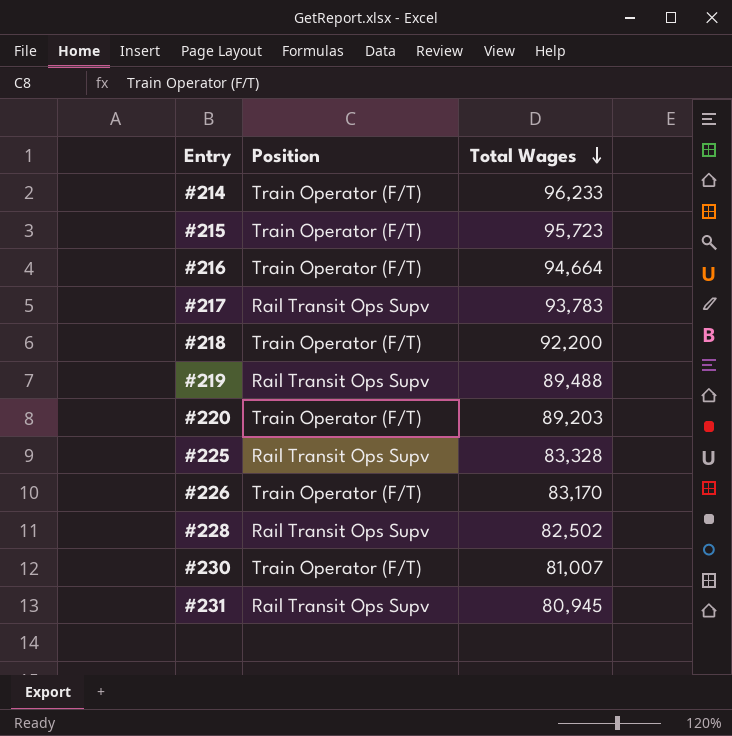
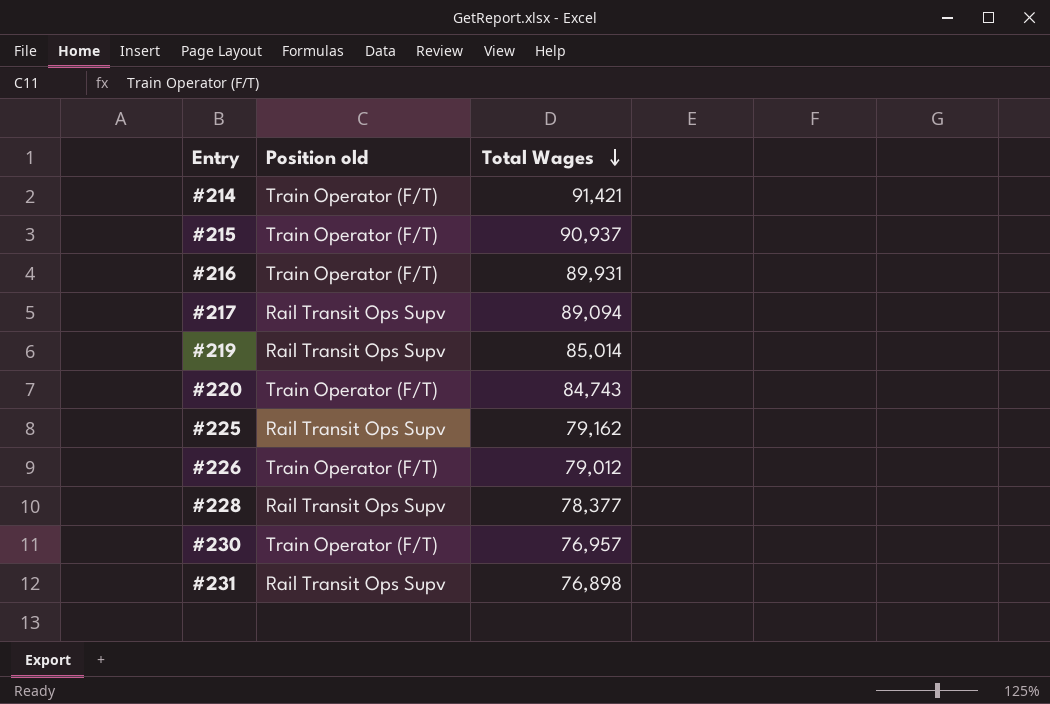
column name: Position -> Position old
row #218: Train Operator (F/T) | 92,200 -> none
#214 | Total Wages: 96,233 -> 91,421
#215 | Total Wages: 95,723 -> 90,937
#216 | Total Wages: 94,664 -> 89,931
#217 | Total Wages: 93,783 -> 89,094
#219 | Total Wages: 89,488 -> 85,014
#220 | Total Wages: 89,203 -> 84,743
#225 | Total Wages: 83,328 -> 79,162
#226 | Total Wages: 83,170 -> 79,012
#228 | Total Wages: 82,502 -> 78,377
#230 | Total Wages: 81,007 -> 76,957
#231 | Total Wages: 80,945 -> 76,898

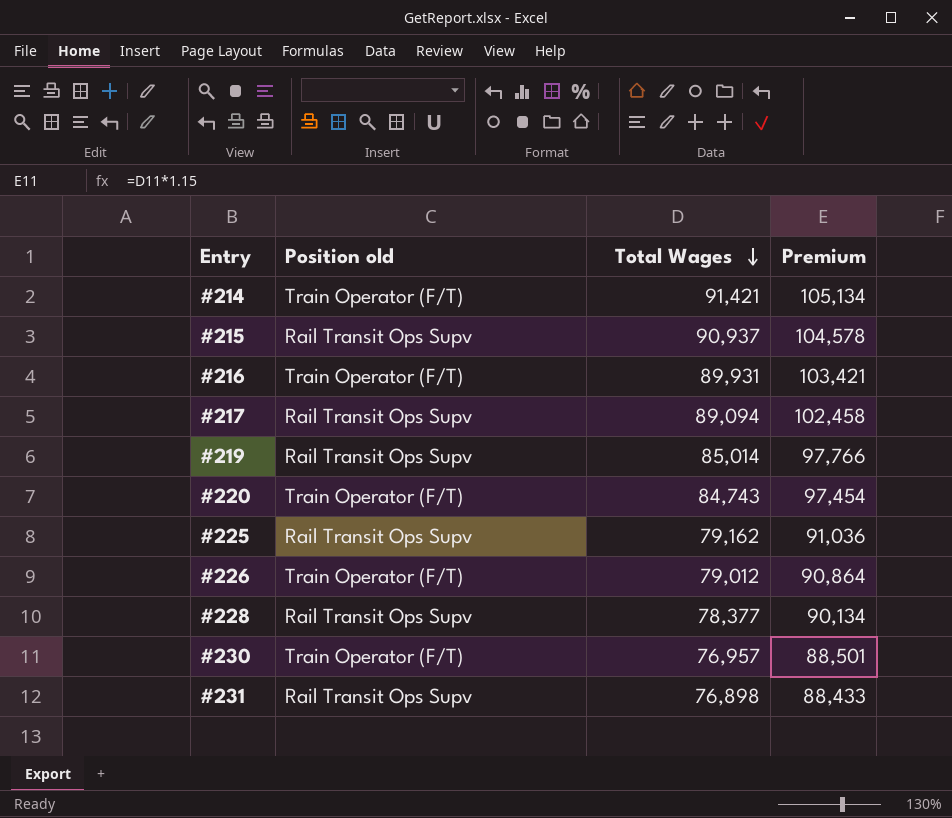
column Premium | formula: none -> [Total Wages] * 1.15
#215 | Position old: Train Operator (F/T) -> Rail Transit Ops Supv

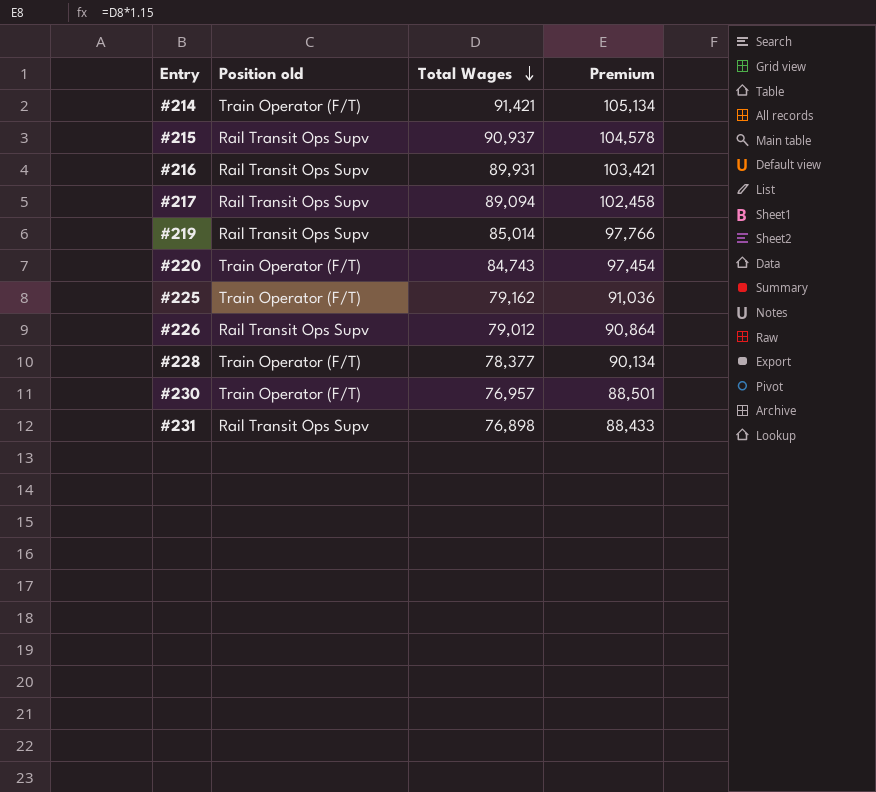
#216 | Position old: Train Operator (F/T) -> Rail Transit Ops Supv
#225 | Position old: Rail Transit Ops Supv -> Train Operator (F/T)
#226 | Position old: Train Operator (F/T) -> Rail Transit Ops Supv
#228 | Position old: Rail Transit Ops Supv -> Train Operator (F/T)

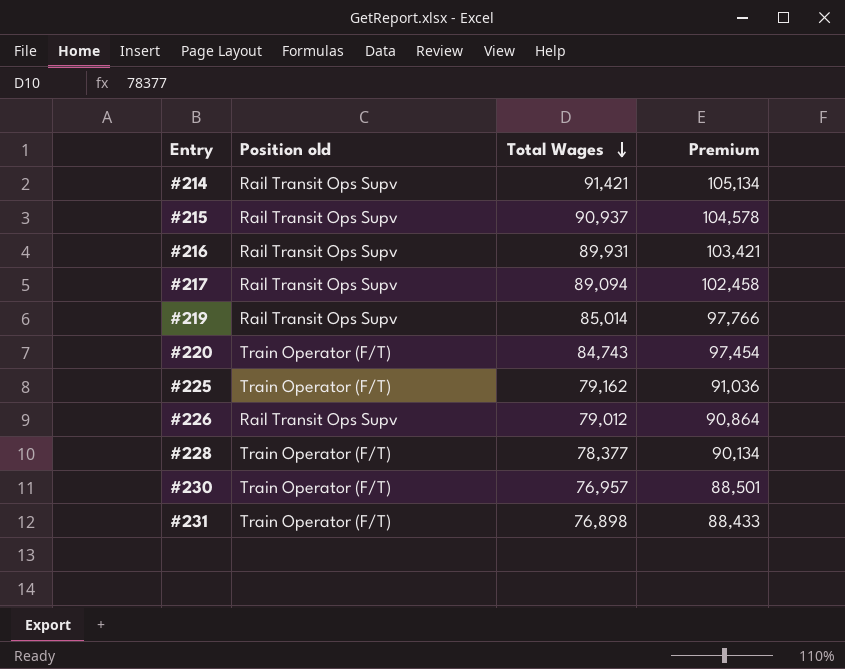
#214 | Position old: Train Operator (F/T) -> Rail Transit Ops Supv
#231 | Position old: Rail Transit Ops Supv -> Train Operator (F/T)

